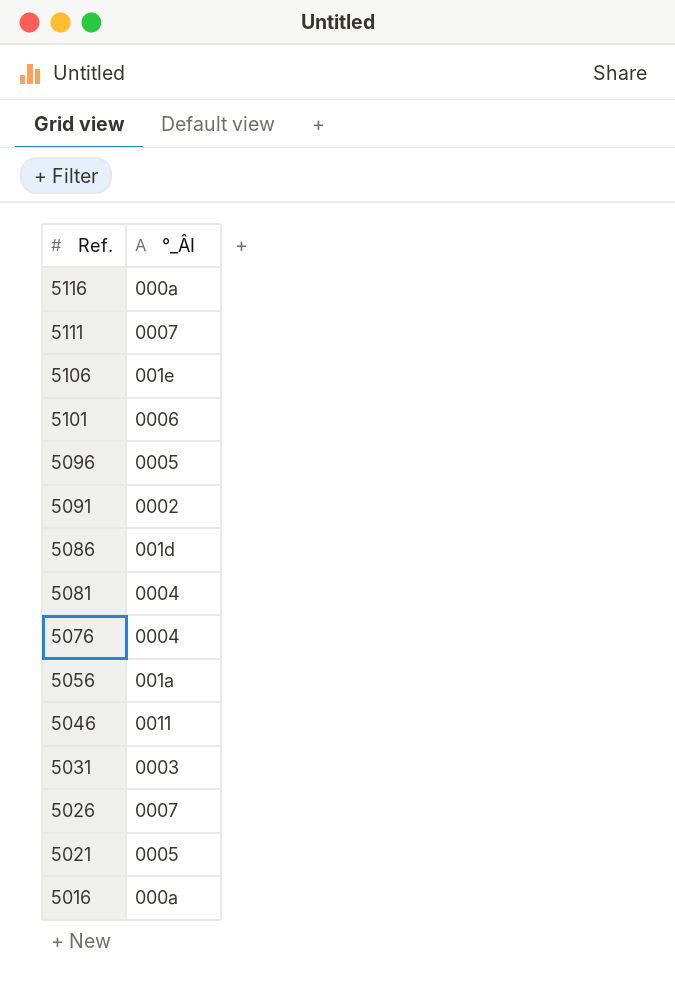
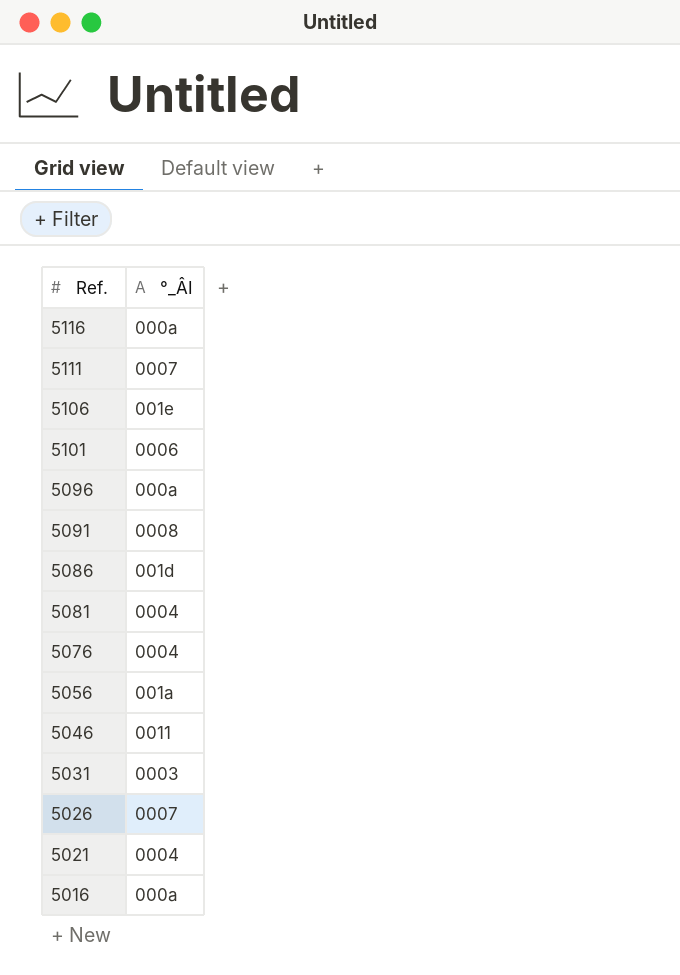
5096 | °_ÂI: 0005 -> 000a
5091 | °_ÂI: 0002 -> 0008
5021 | °_ÂI: 0005 -> 0004

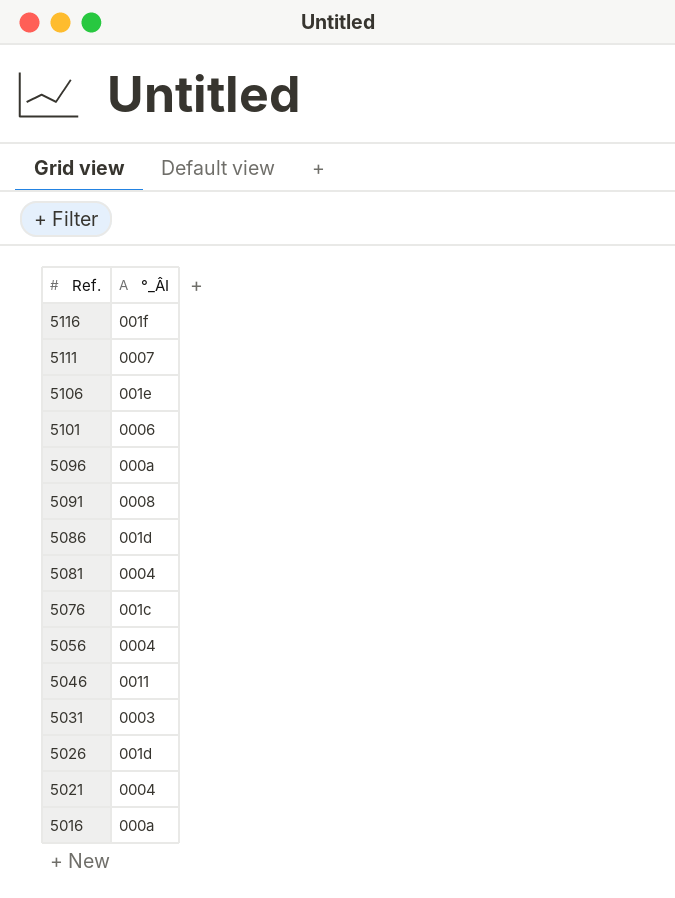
5116 | °_ÂI: 000a -> 001f
5076 | °_ÂI: 0004 -> 001c
5056 | °_ÂI: 001a -> 0004
5026 | °_ÂI: 0007 -> 001d

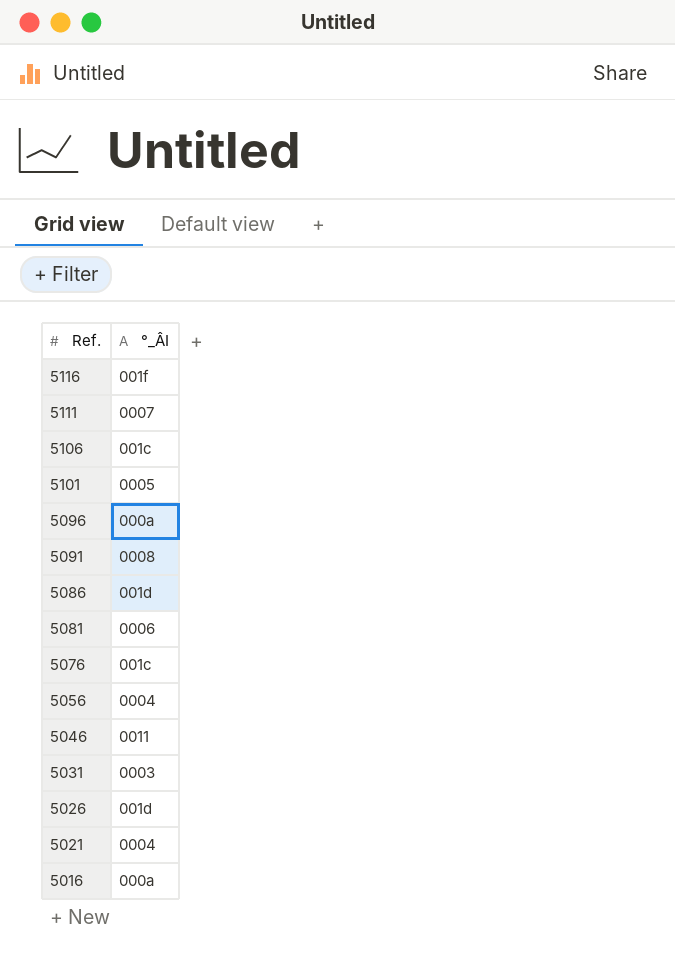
5106 | °_ÂI: 001e -> 001c
5101 | °_ÂI: 0006 -> 0005
5081 | °_ÂI: 0004 -> 0006

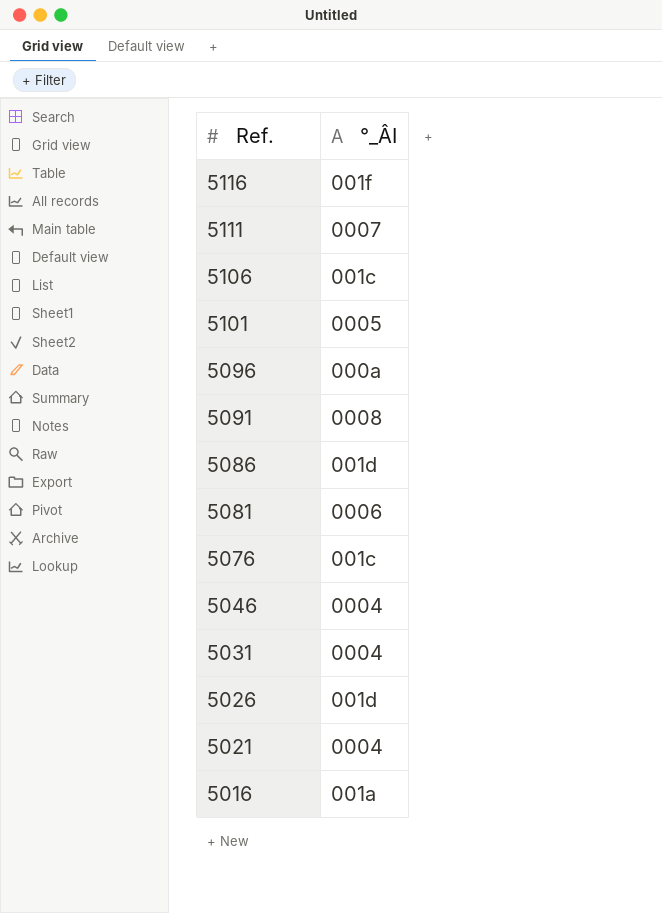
row 5056: 0004 -> none
5046 | °_ÂI: 0011 -> 0004
5031 | °_ÂI: 0003 -> 0004
5016 | °_ÂI: 000a -> 001a

